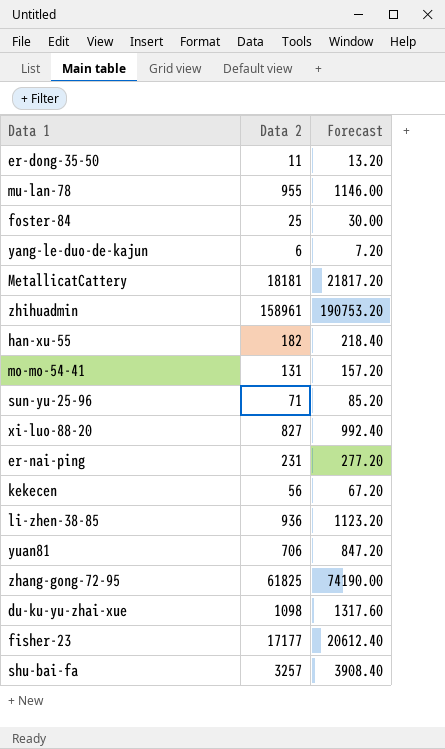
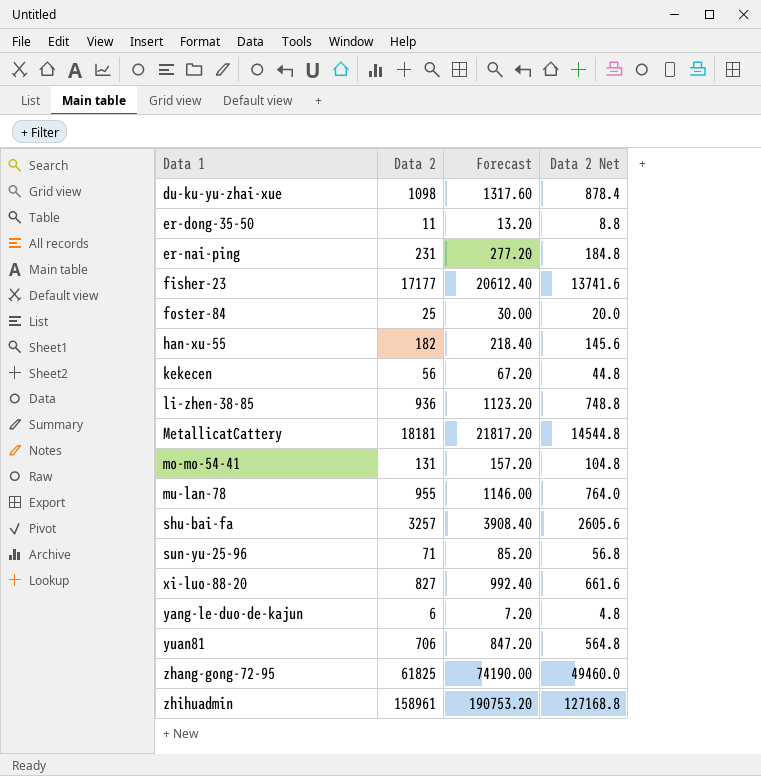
row order: none -> Data 1 ascending
column Data 2 Net | formula: none -> [Data 2] * 0.8

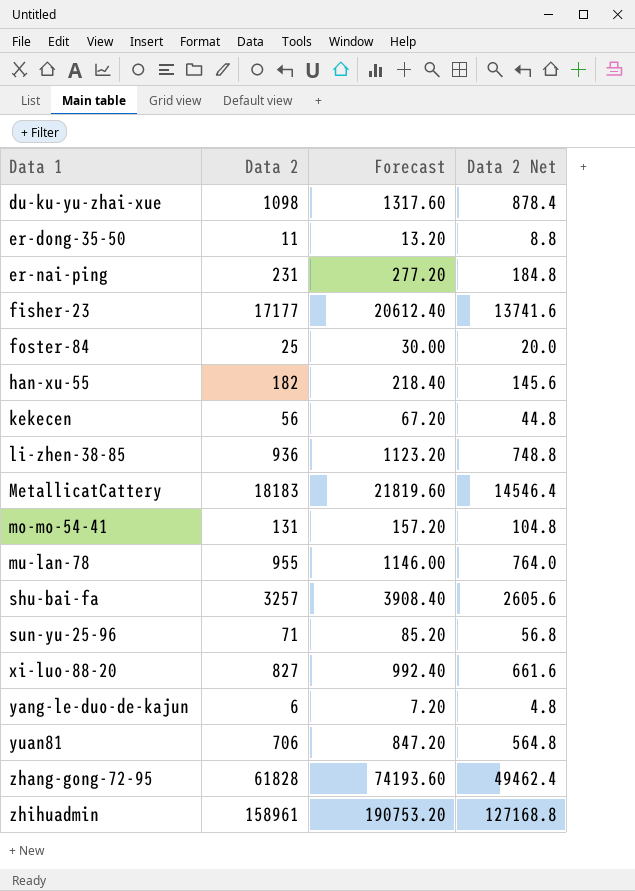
MetallicatCattery | Data 2: 18181 -> 18183
MetallicatCattery | Forecast: 21817.20 -> 21819.60
MetallicatCattery | Data 2 Net: 14544.8 -> 14546.4
zhang-gong-72-95 | Data 2: 61825 -> 61828
zhang-gong-72-95 | Forecast: 74190.00 -> 74193.60
zhang-gong-72-95 | Data 2 Net: 49460.0 -> 49462.4

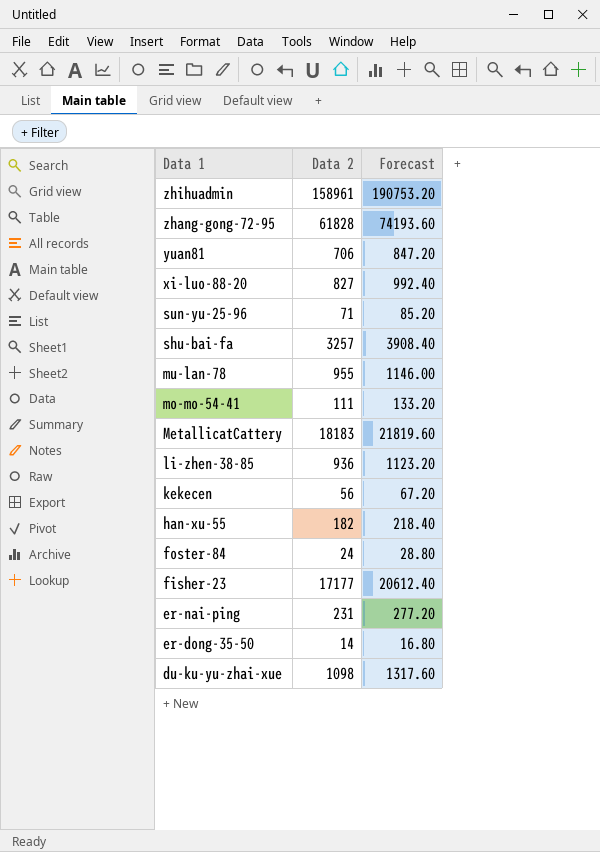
row order: Data 1 ascending -> Data 1 descending
column Data 2 Net | formula: [Data 2] * 0.8 -> none
row yang-le-duo-de-kajun: 6 | 7.20 | 4.8 -> none
mo-mo-54-41 | Data 2: 131 -> 111
mo-mo-54-41 | Forecast: 157.20 -> 133.20
foster-84 | Data 2: 25 -> 24
foster-84 | Forecast: 30.00 -> 28.80
er-dong-35-50 | Data 2: 11 -> 14
er-dong-35-50 | Forecast: 13.20 -> 16.80

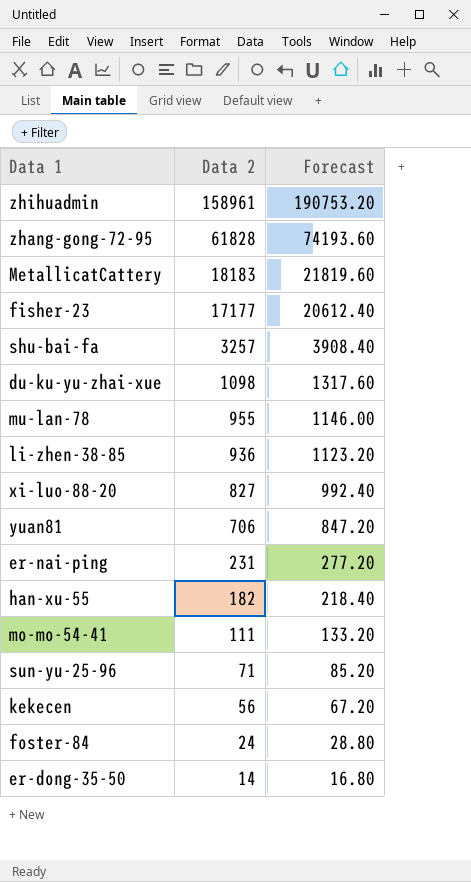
row order: Data 1 descending -> Data 2 descending

